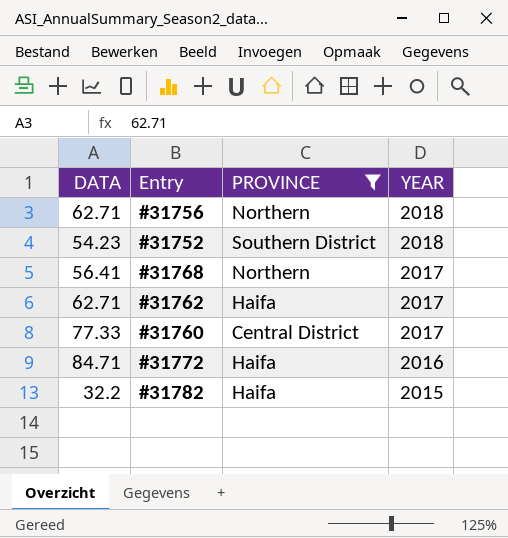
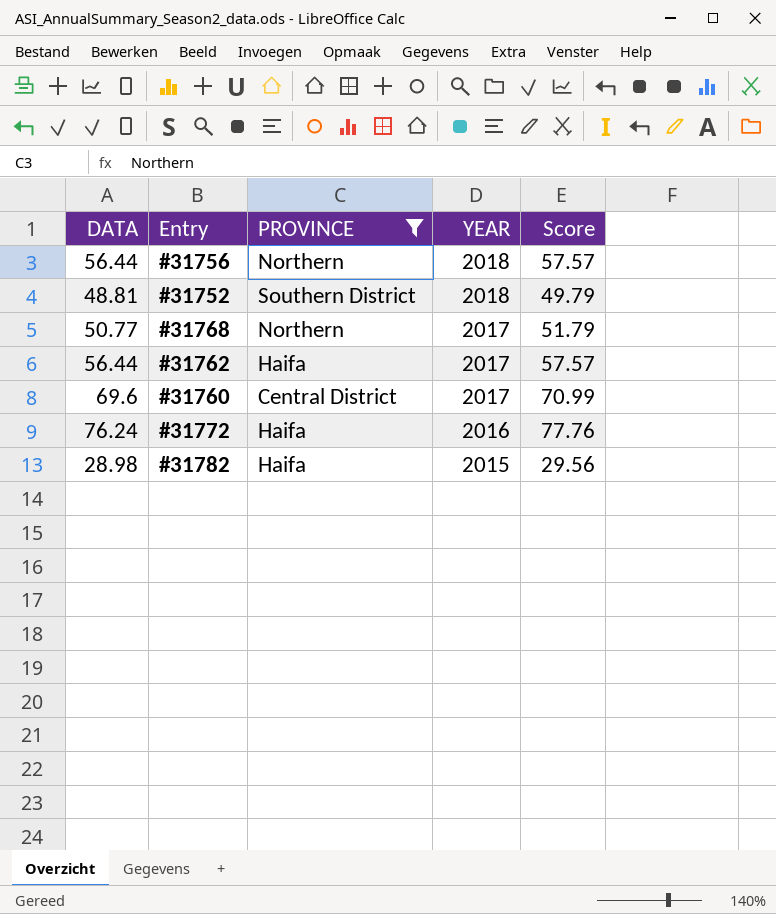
column Score | formula: none -> [DATA] * 1.02
#31756 | DATA: 62.71 -> 56.44
#31752 | DATA: 54.23 -> 48.81
#31768 | DATA: 56.41 -> 50.77
#31762 | DATA: 62.71 -> 56.44
#31760 | DATA: 77.33 -> 69.6
#31772 | DATA: 84.71 -> 76.24
#31782 | DATA: 32.2 -> 28.98

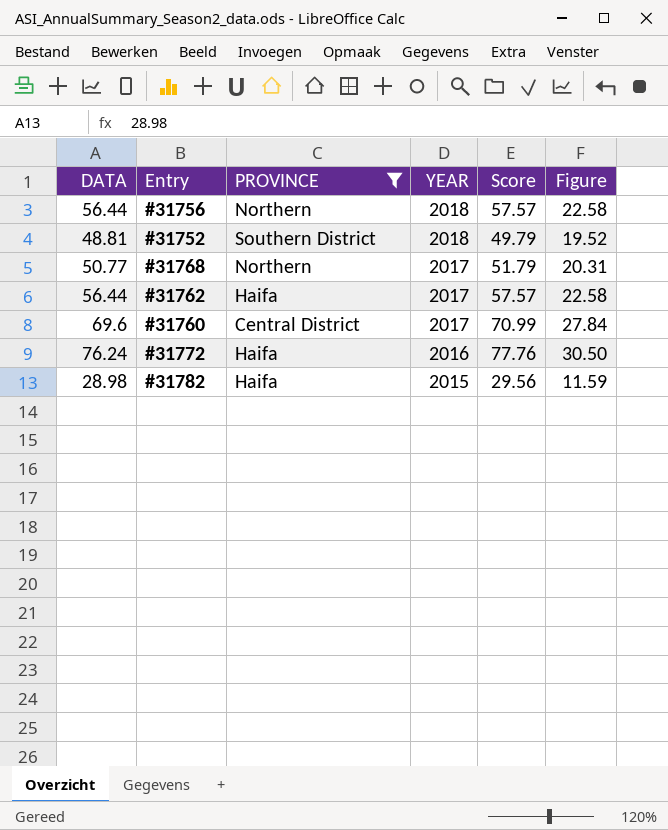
column Figure | formula: none -> [DATA] * 0.4

